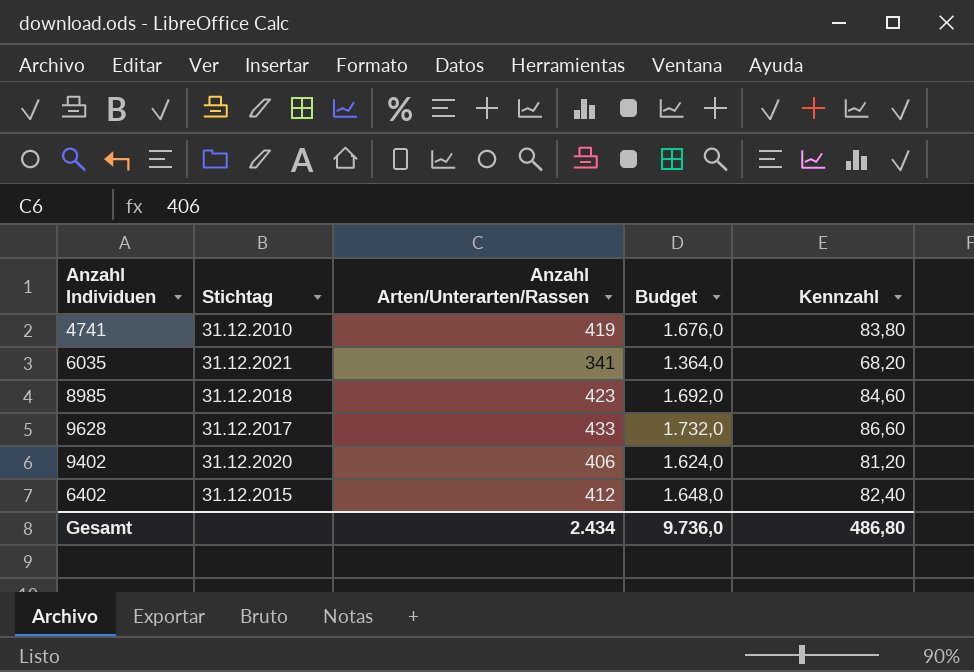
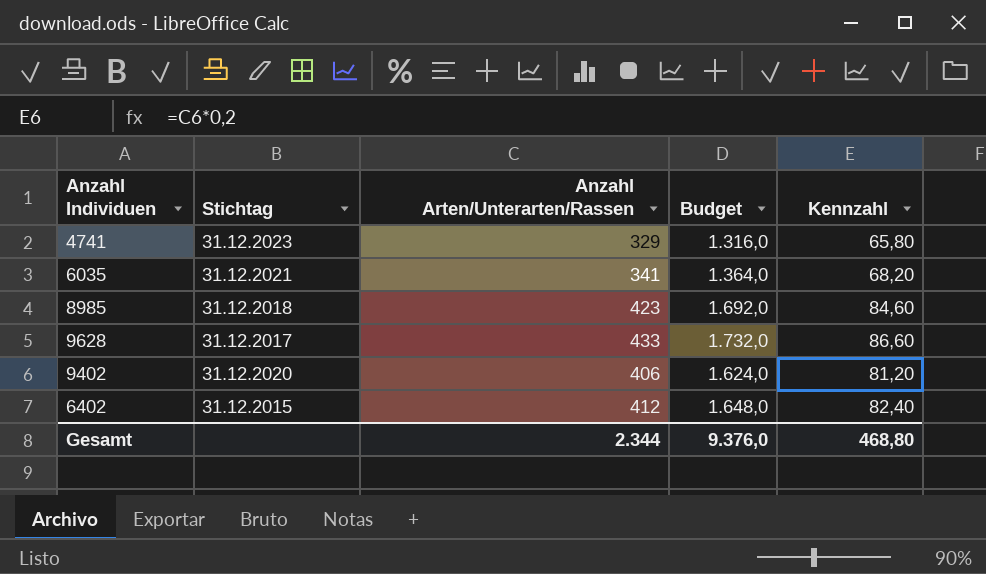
4741 | Stichtag: 31.12.2010 -> 31.12.2023
4741 | Anzahl Arten/Unterarten/Rassen: 419 -> 329
4741 | Budget: 1.676,0 -> 1.316,0
4741 | Kennzahl: 83,80 -> 65,80
Gesamt | Anzahl Arten/Unterarten/Rassen: 2.434 -> 2.344
Gesamt | Budget: 9.736,0 -> 9.376,0
Gesamt | Kennzahl: 486,80 -> 468,80

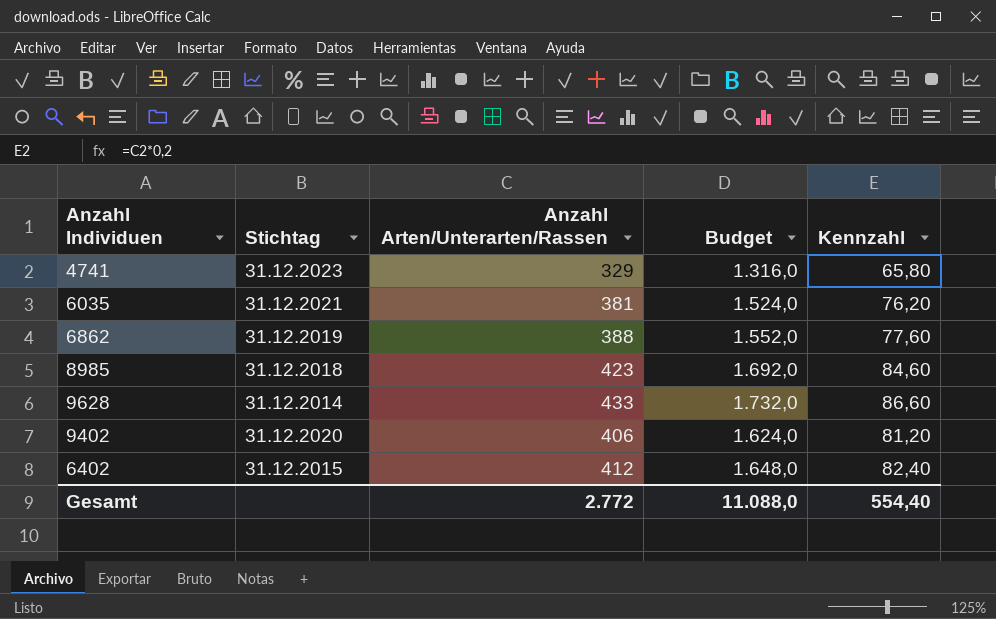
6035 | Anzahl Arten/Unterarten/Rassen: 341 -> 381
6035 | Budget: 1.364,0 -> 1.524,0
6035 | Kennzahl: 68,20 -> 76,20
row 6862: none -> 31.12.2019 | 388 | 1.552,0 | 77,60
9628 | Stichtag: 31.12.2017 -> 31.12.2014
Gesamt | Anzahl Arten/Unterarten/Rassen: 2.344 -> 2.772
Gesamt | Budget: 9.376,0 -> 11.088,0
Gesamt | Kennzahl: 468,80 -> 554,40

